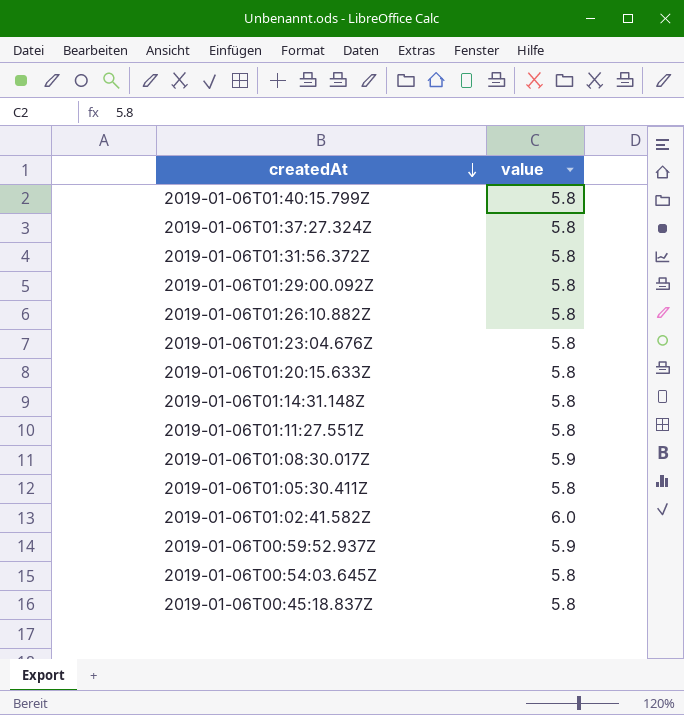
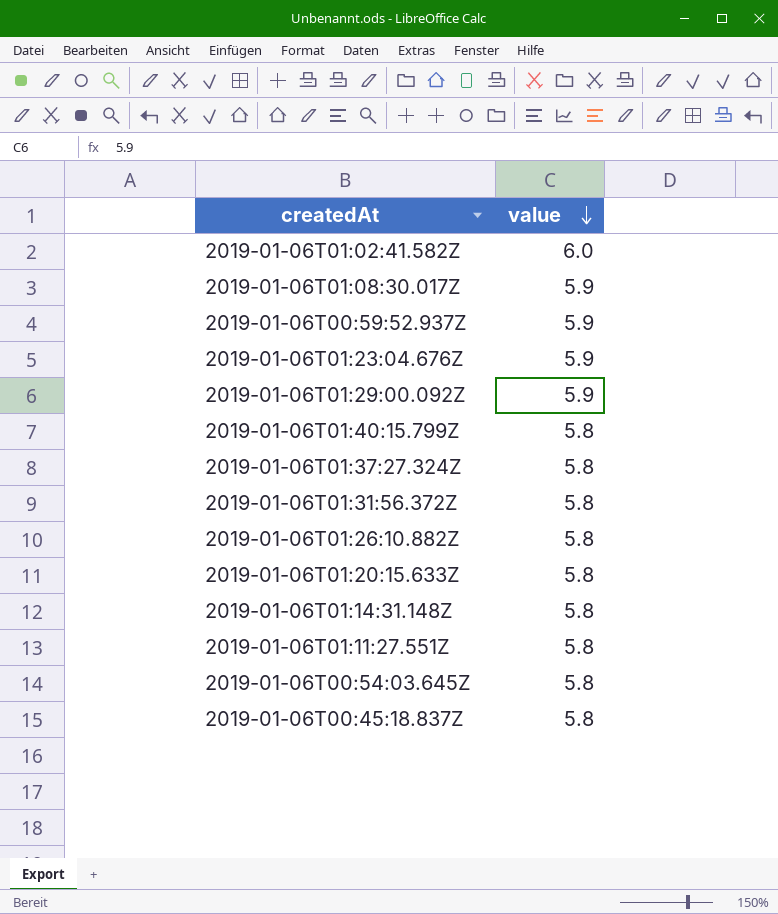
row order: createdAt descending -> value descending
row 2019-01-06T01:05:30.411Z: 5.8 -> none
2019-01-06T01:23:04.676Z | value: 5.8 -> 5.9
2019-01-06T01:29:00.092Z | value: 5.8 -> 5.9

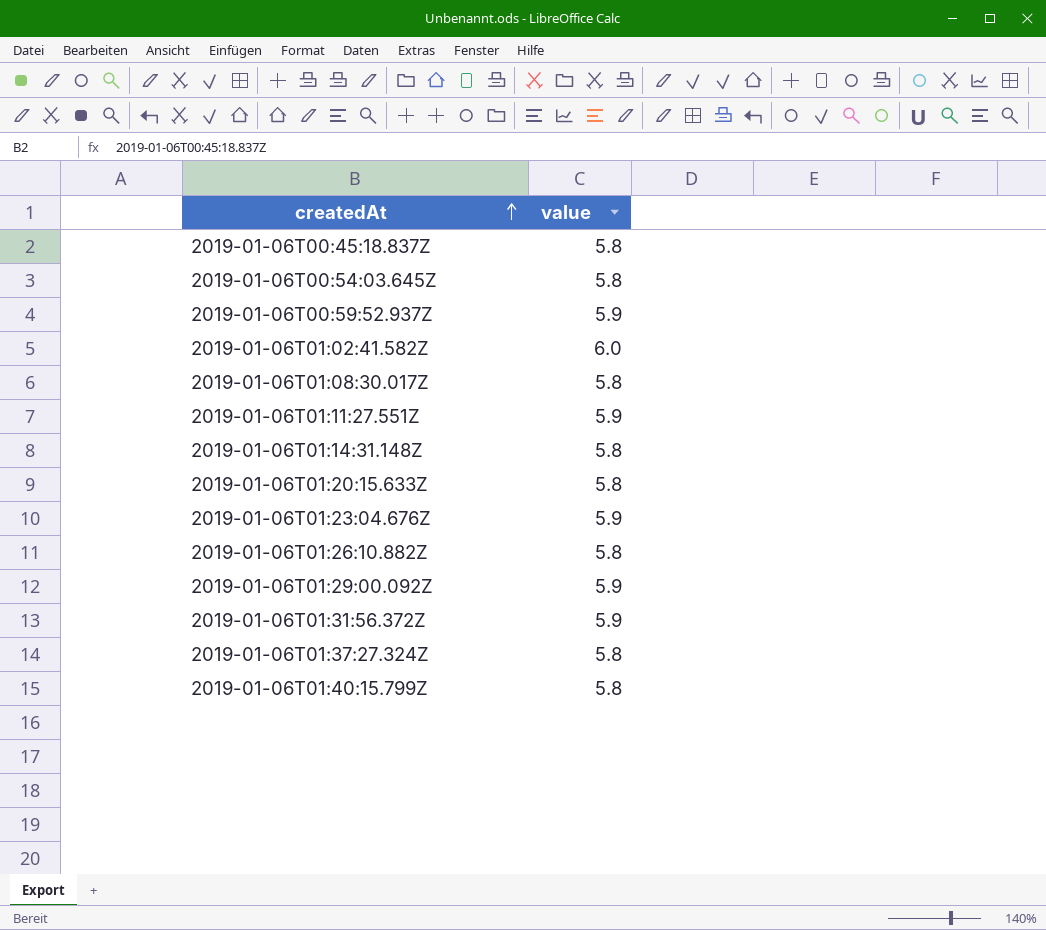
row order: value descending -> createdAt ascending
2019-01-06T01:08:30.017Z | value: 5.9 -> 5.8
2019-01-06T01:11:27.551Z | value: 5.8 -> 5.9
2019-01-06T01:31:56.372Z | value: 5.8 -> 5.9

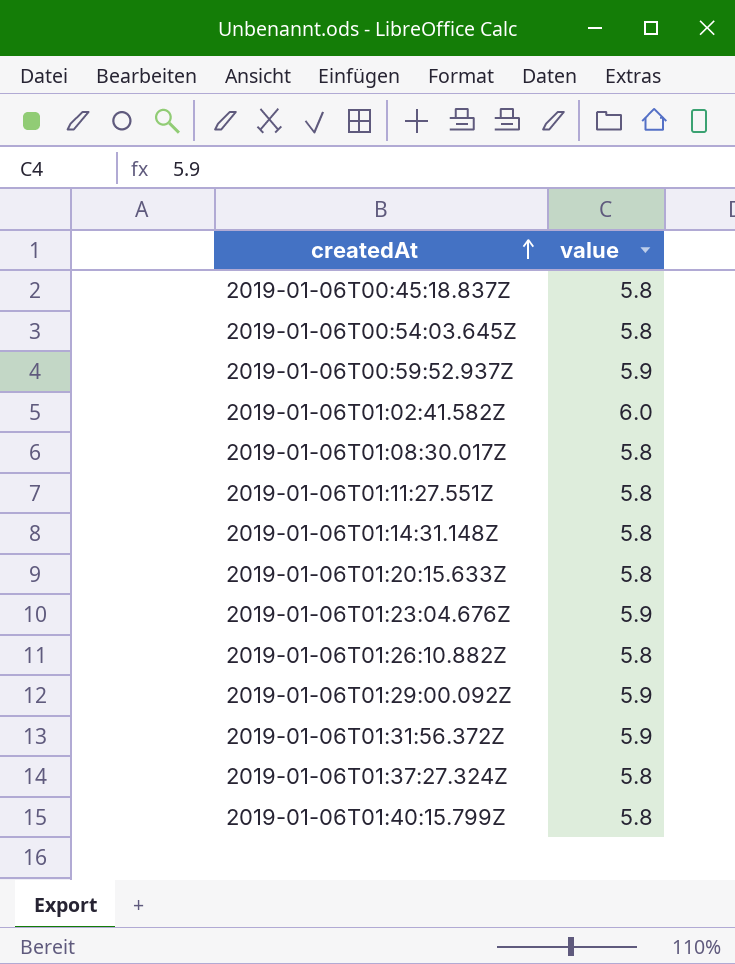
2019-01-06T01:11:27.551Z | value: 5.9 -> 5.8

